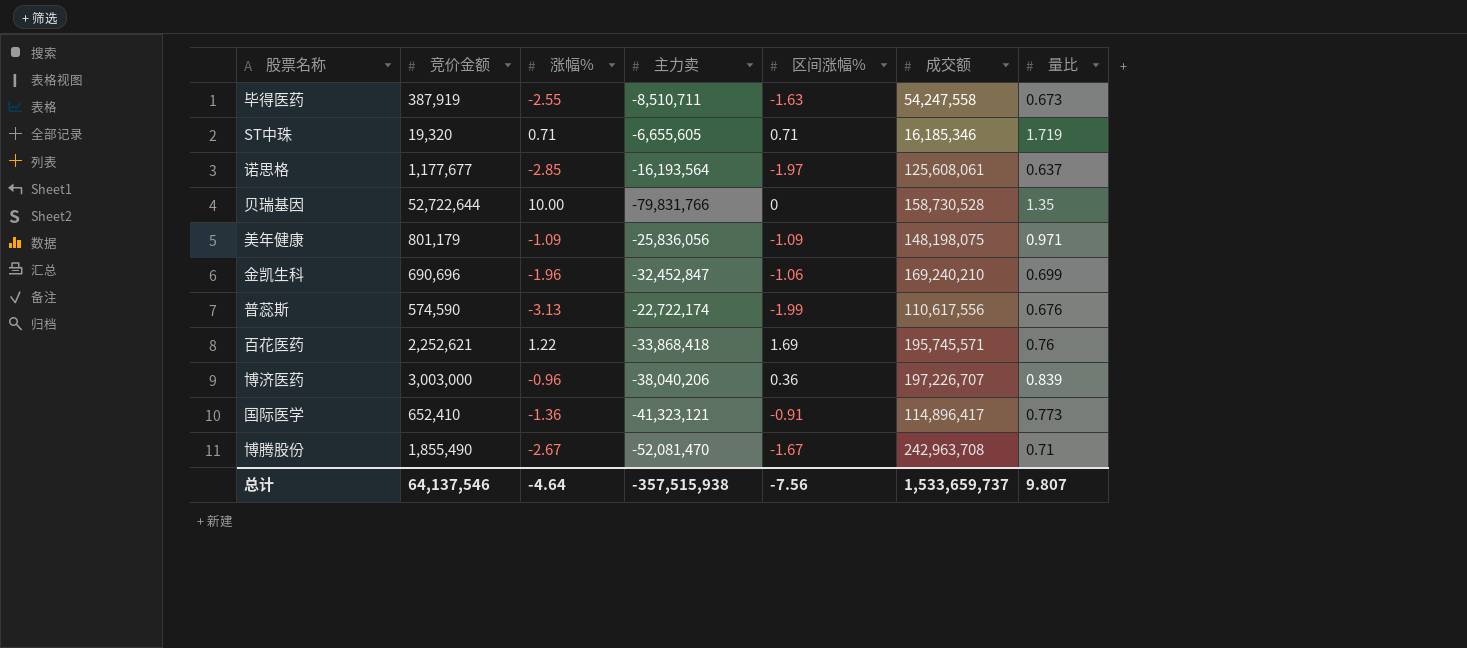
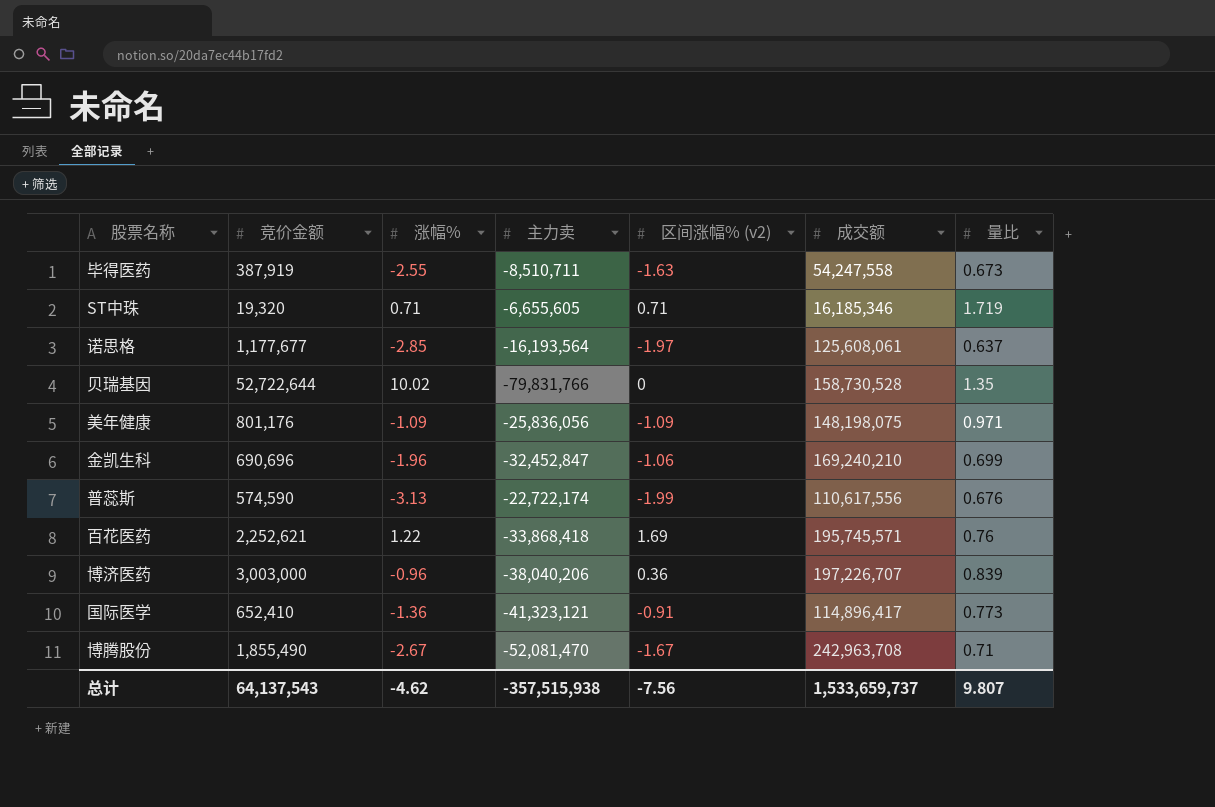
column name: 区间涨幅% -> 区间涨幅% (v2)
贝瑞基因 | 涨幅%: 10.00 -> 10.02
美年健康 | 竞价金额: 801,179 -> 801,176
总计 | 竞价金额: 64,137,546 -> 64,137,543
总计 | 涨幅%: -4.64 -> -4.62

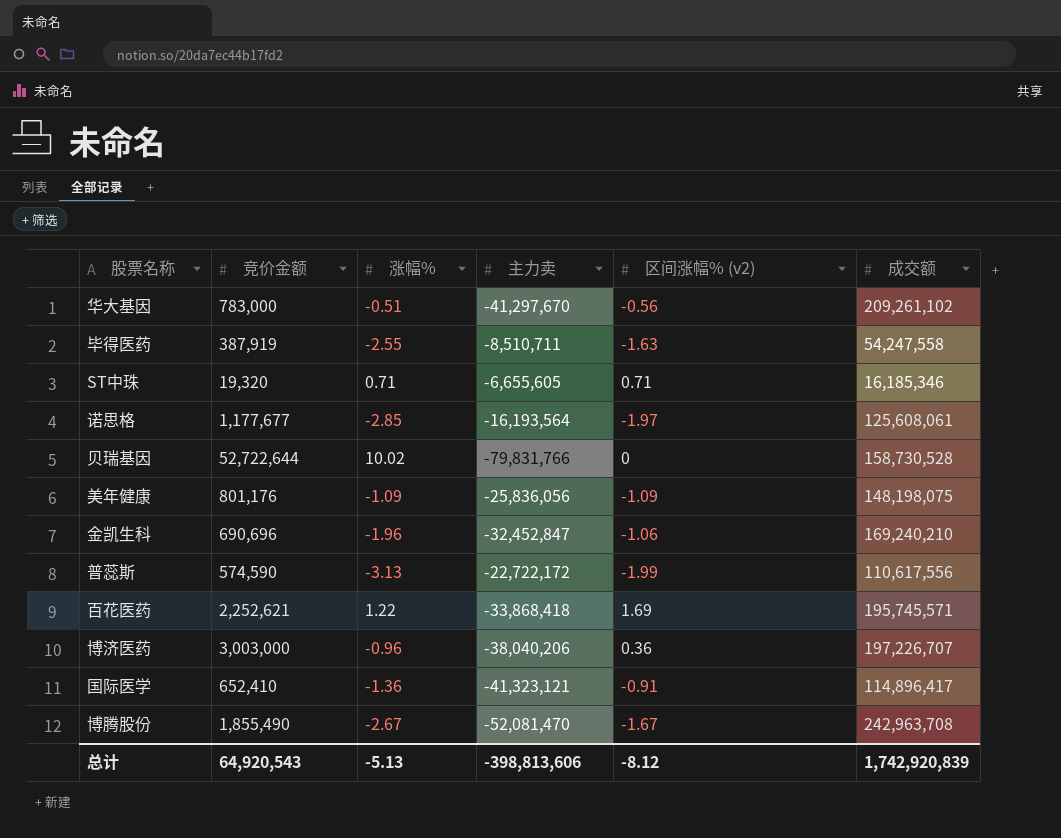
column 量比 | position: 7 -> none
row 华大基因: none -> 783,000 | -0.51 | -41,297,670 | -0.56 | 209,261,102
普蕊斯 | 主力卖: -22,722,174 -> -22,722,172
总计 | 竞价金额: 64,137,543 -> 64,920,543
总计 | 涨幅%: -4.62 -> -5.13
总计 | 主力卖: -357,515,938 -> -398,813,606
总计 | 区间涨幅% (v2): -7.56 -> -8.12
总计 | 成交额: 1,533,659,737 -> 1,742,920,839

